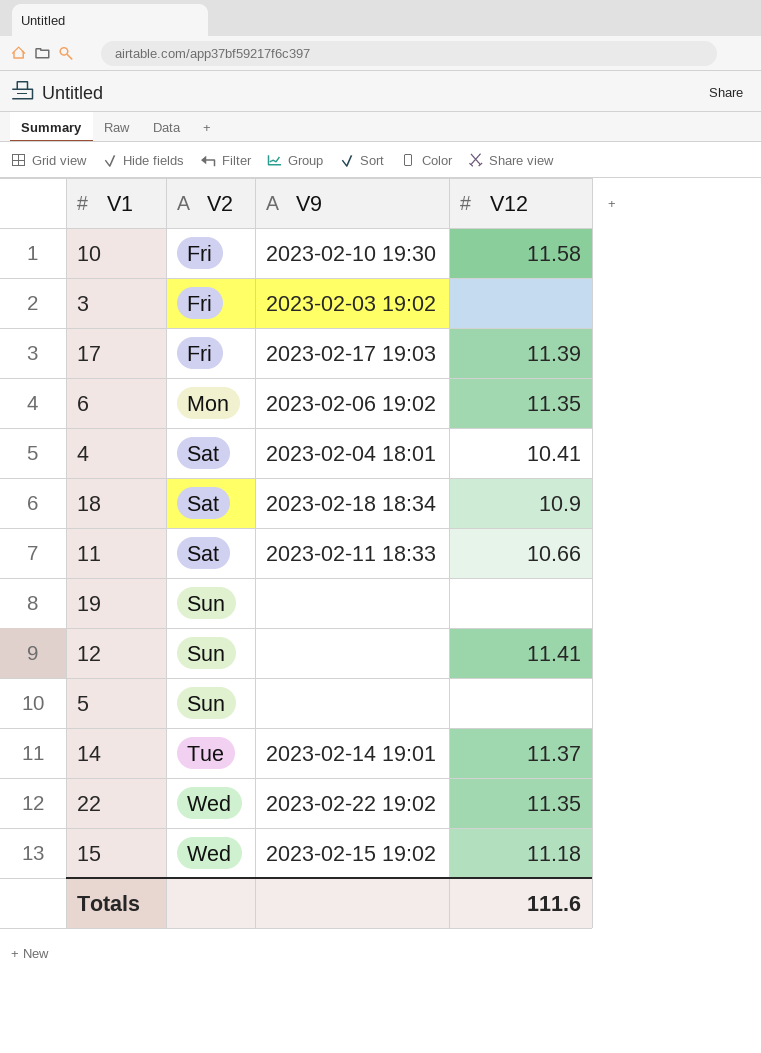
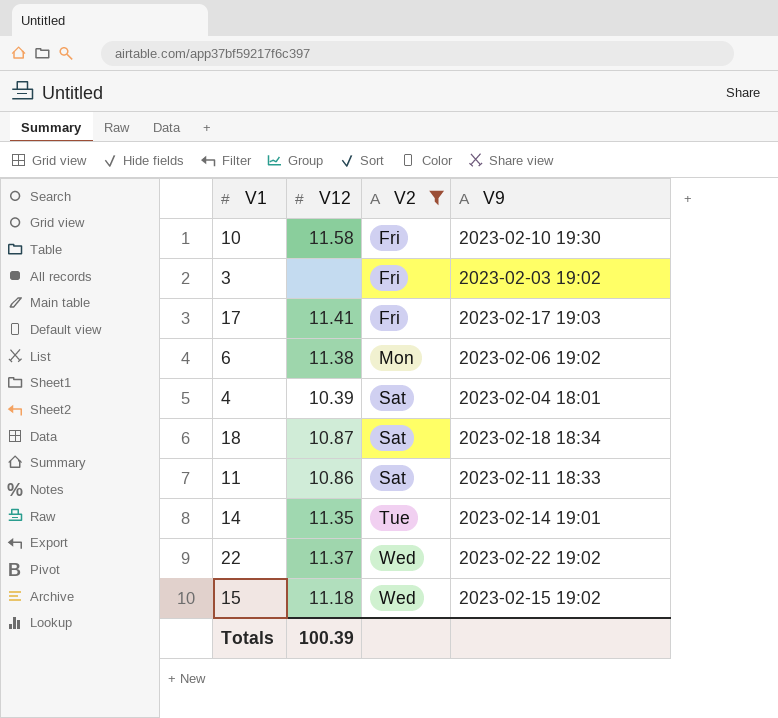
filter: none -> V2 != Sun
column V12 | position: 4 -> 2
17 | V12: 11.39 -> 11.41
6 | V12: 11.35 -> 11.38
4 | V12: 10.41 -> 10.39
18 | V12: 10.9 -> 10.87
11 | V12: 10.66 -> 10.86
14 | V12: 11.37 -> 11.35
22 | V12: 11.35 -> 11.37
Totals | V12: 111.6 -> 100.39

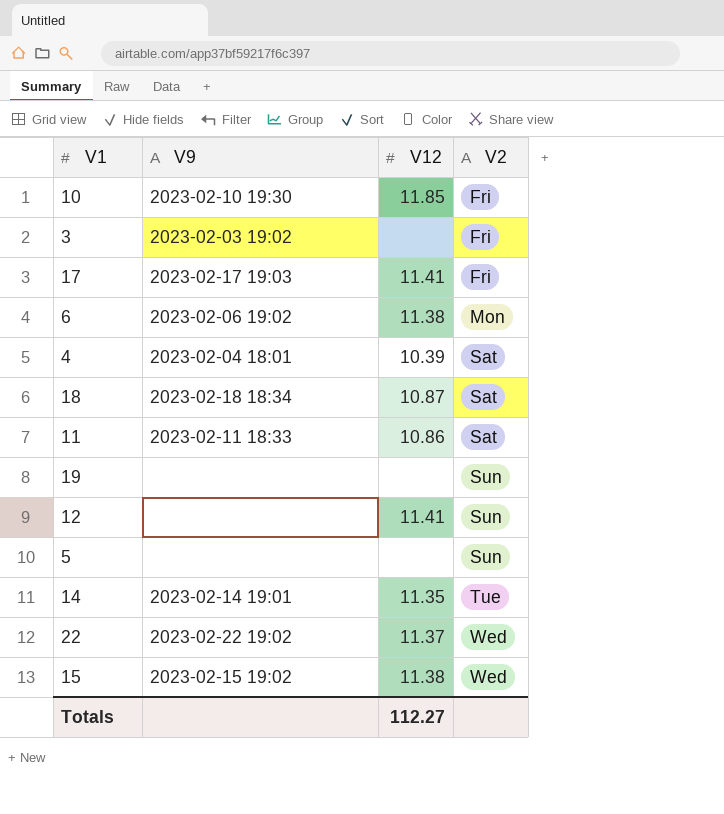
filter: V2 != Sun -> none
column V9 | position: 4 -> 2
10 | V12: 11.58 -> 11.85
15 | V12: 11.18 -> 11.38
Totals | V12: 100.39 -> 112.27

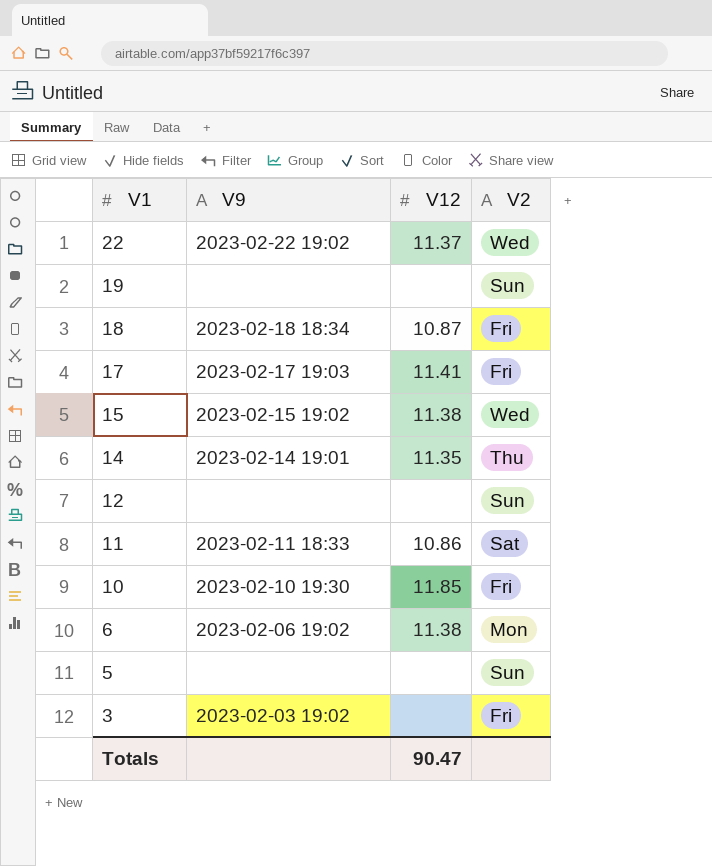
row order: V2 ascending -> V1 descending
row 4: 2023-02-04 18:01 | 10.39 | Sat -> none
18 | V2: Sat -> Fri
14 | V2: Tue -> Thu
12 | V12: 11.41 -> none
Totals | V12: 112.27 -> 90.47

